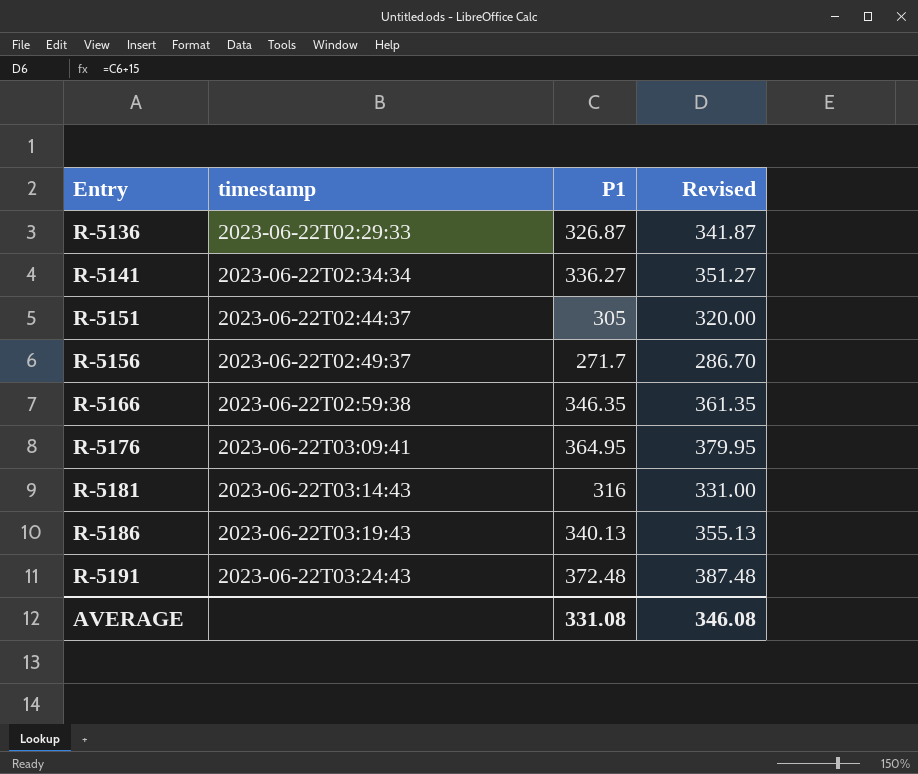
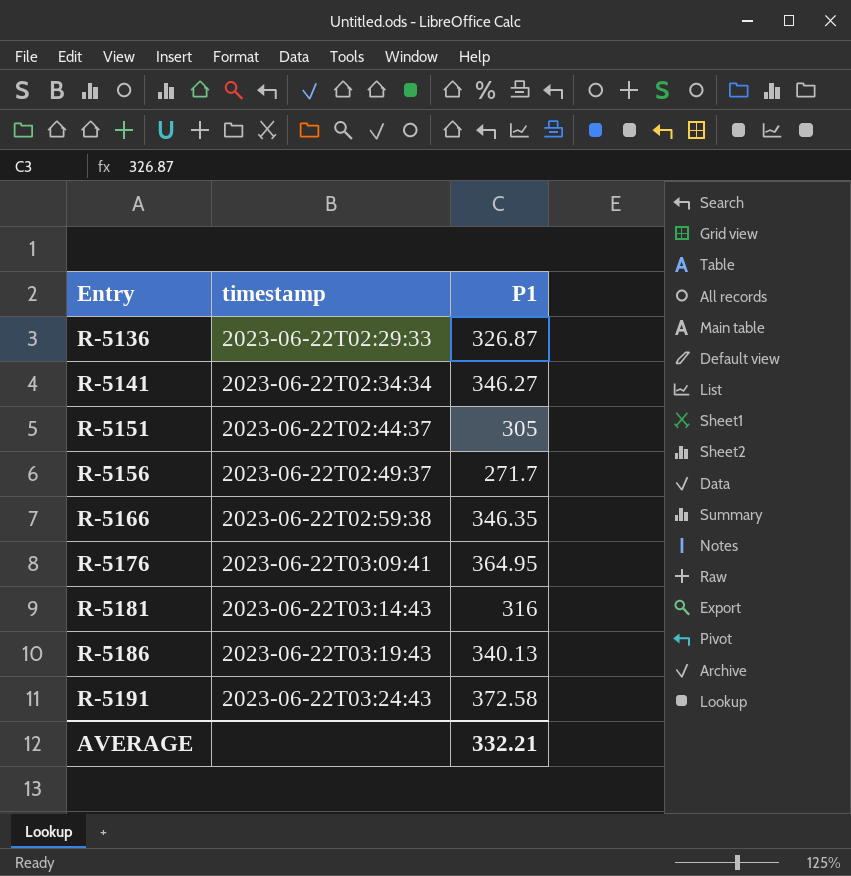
column Revised | formula: [P1] + 15 -> none
R-5141 | P1: 336.27 -> 346.27
R-5191 | P1: 372.48 -> 372.58
AVERAGE | P1: 331.08 -> 332.21

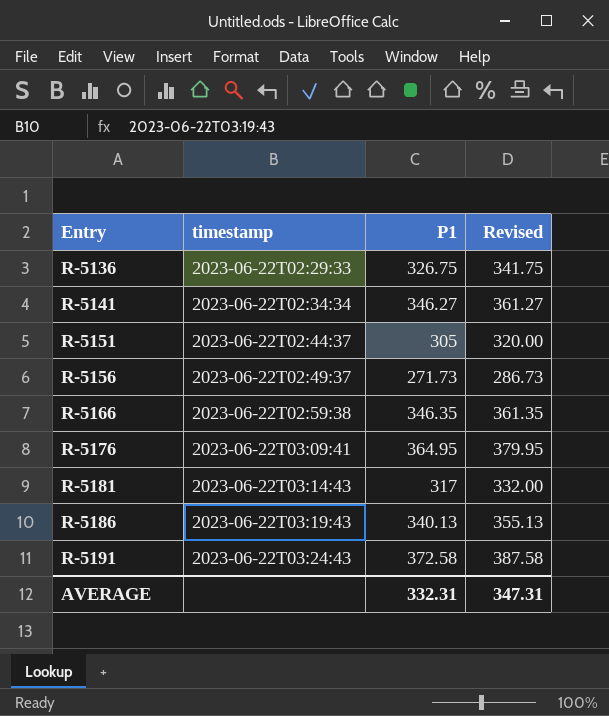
column Revised | formula: none -> [P1] + 15
R-5136 | P1: 326.87 -> 326.75
R-5156 | P1: 271.7 -> 271.73
R-5181 | P1: 316 -> 317
AVERAGE | P1: 332.21 -> 332.31

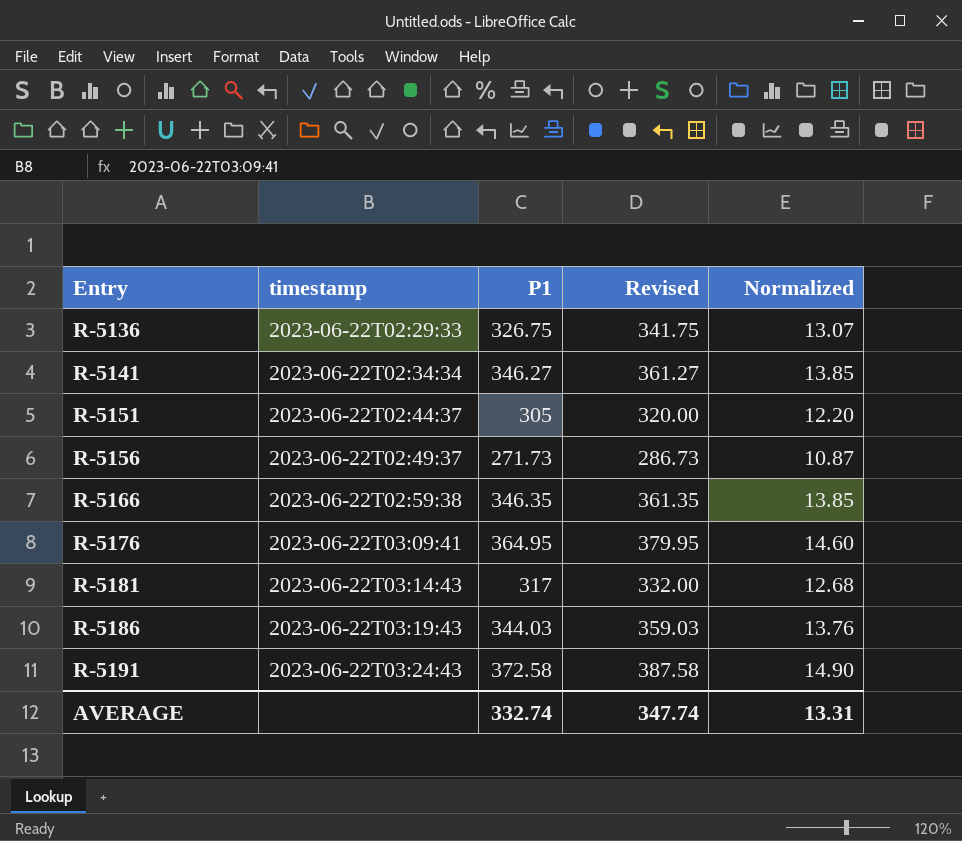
column Normalized | formula: none -> [P1] * 0.04
R-5186 | P1: 340.13 -> 344.03
R-5186 | Revised: 355.13 -> 359.03
AVERAGE | P1: 332.31 -> 332.74
AVERAGE | Revised: 347.31 -> 347.74

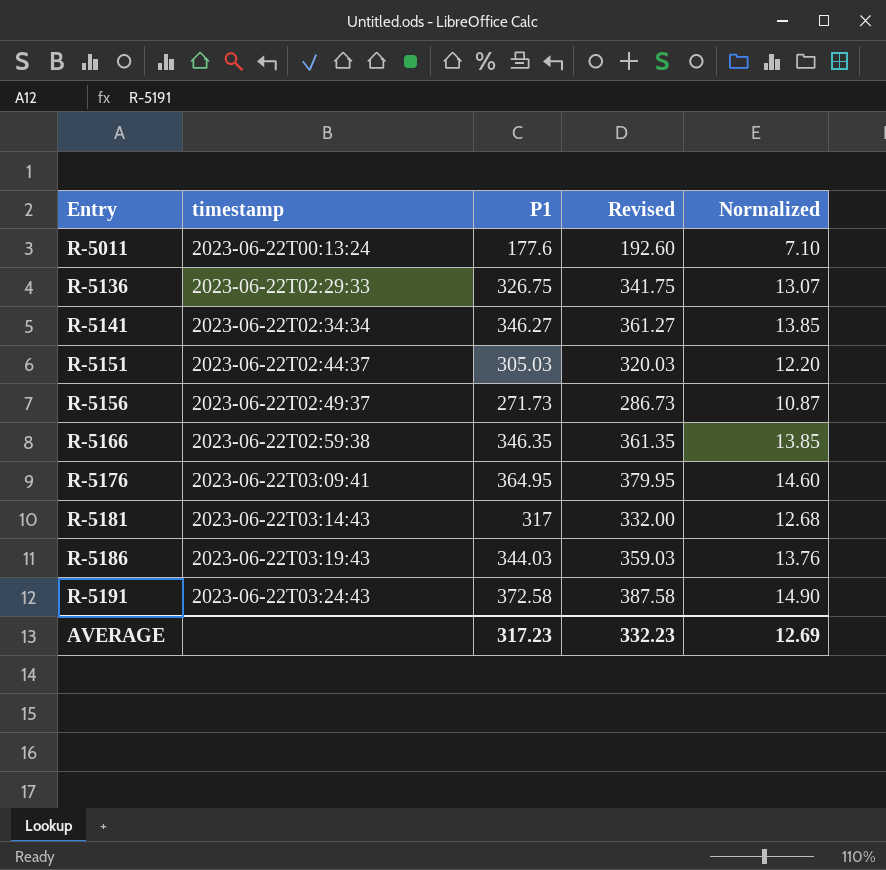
row R-5011: none -> 2023-06-22T00:13:24 | 177.6 | 192.60 | 7.10
R-5151 | P1: 305 -> 305.03
R-5151 | Revised: 320.00 -> 320.03
AVERAGE | P1: 332.74 -> 317.23
AVERAGE | Revised: 347.74 -> 332.23
AVERAGE | Normalized: 13.31 -> 12.69

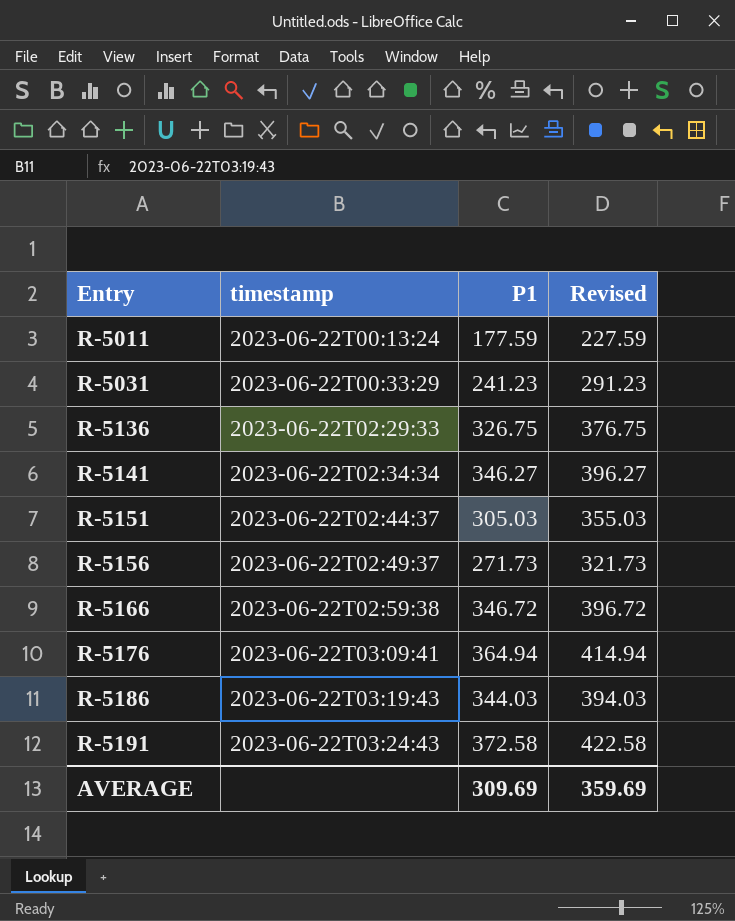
column Normalized | formula: [P1] * 0.04 -> none
column Revised | formula: [P1] + 15 -> [P1] + 50
row R-5181: 2023-06-22T03:14:43 | 317 | 332.00 | 12.68 -> none
R-5011 | P1: 177.6 -> 177.59
row R-5031: none -> 2023-06-22T00:33:29 | 241.23 | 291.23
R-5166 | P1: 346.35 -> 346.72
R-5176 | P1: 364.95 -> 364.94
AVERAGE | P1: 317.23 -> 309.69
AVERAGE | Revised: 332.23 -> 359.69

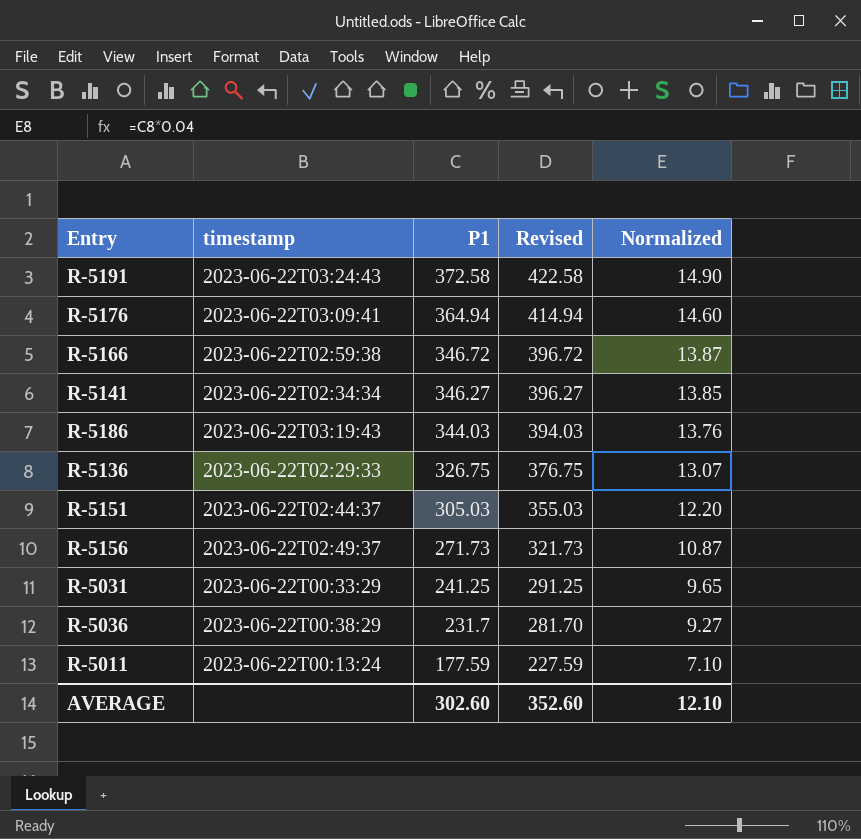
row order: Entry ascending -> P1 descending
column Normalized | formula: none -> [P1] * 0.04
R-5031 | P1: 241.23 -> 241.25
R-5031 | Revised: 291.23 -> 291.25
row R-5036: none -> 2023-06-22T00:38:29 | 231.7 | 281.70 | 9.27
AVERAGE | P1: 309.69 -> 302.60
AVERAGE | Revised: 359.69 -> 352.60

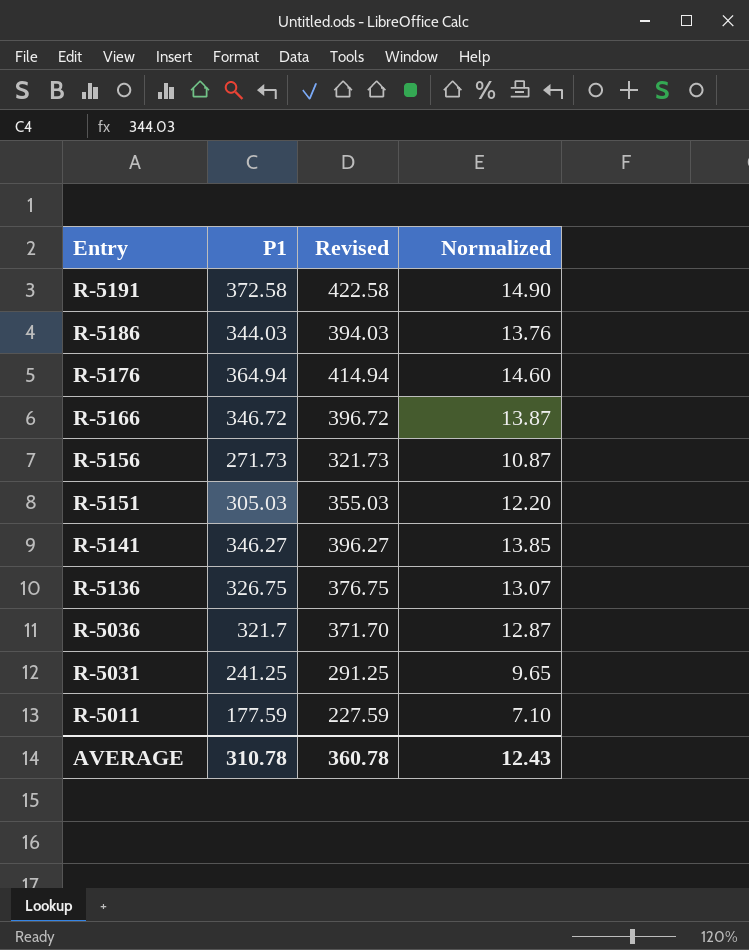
row order: P1 descending -> Entry descending
column timestamp | position: 2 -> none
R-5036 | P1: 231.7 -> 321.7
R-5036 | Revised: 281.70 -> 371.70
R-5036 | Normalized: 9.27 -> 12.87
AVERAGE | P1: 302.60 -> 310.78
AVERAGE | Revised: 352.60 -> 360.78
AVERAGE | Normalized: 12.10 -> 12.43

